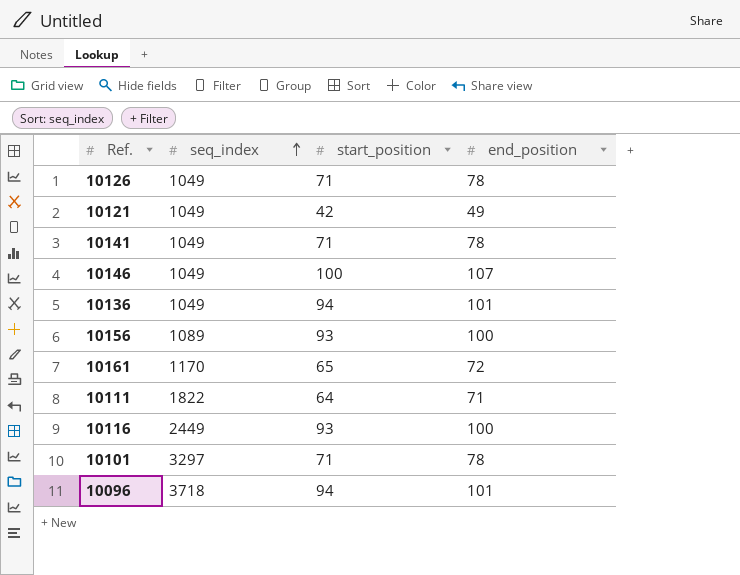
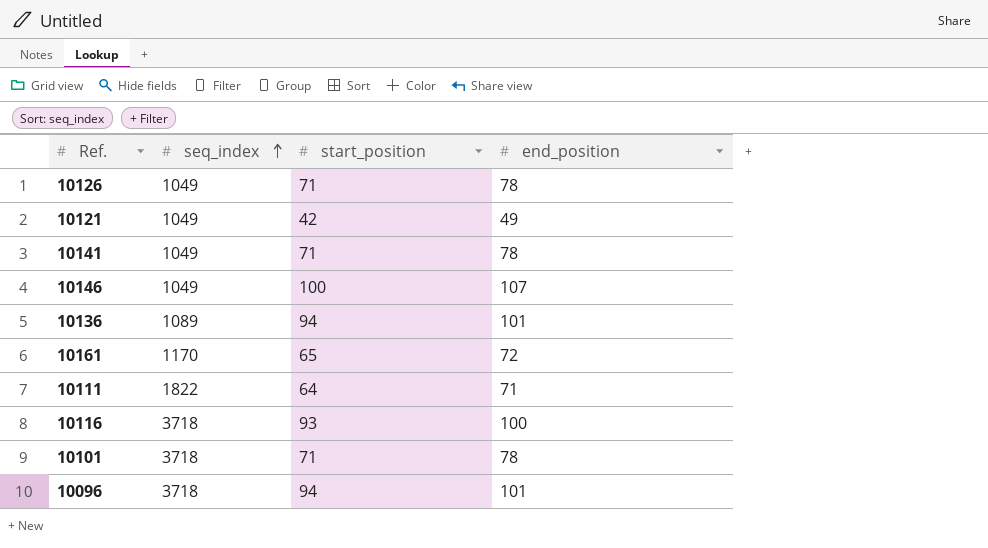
row 10156: 1089 | 93 | 100 -> none
10136 | seq_index: 1049 -> 1089
10116 | seq_index: 2449 -> 3718
10101 | seq_index: 3297 -> 3718

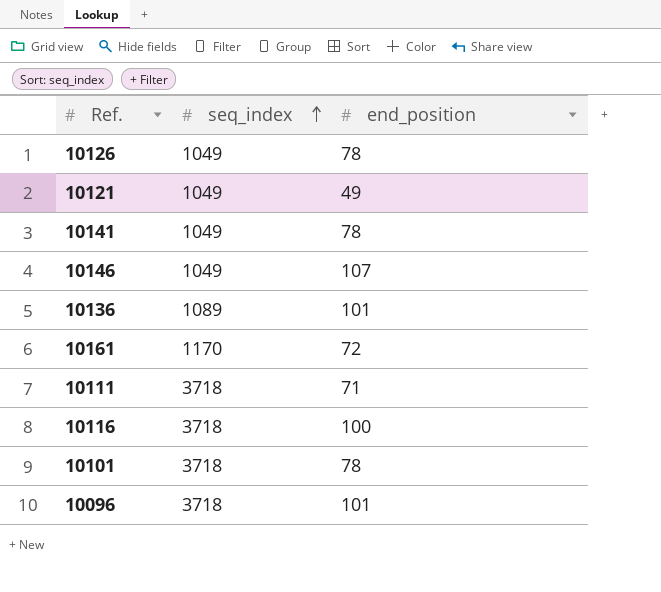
column start_position | position: 3 -> none
10111 | seq_index: 1822 -> 3718

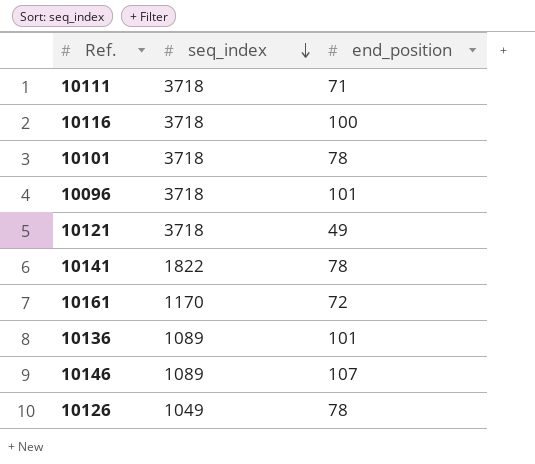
row order: seq_index ascending -> seq_index descending
10121 | seq_index: 1049 -> 3718
10141 | seq_index: 1049 -> 1822
10146 | seq_index: 1049 -> 1089

